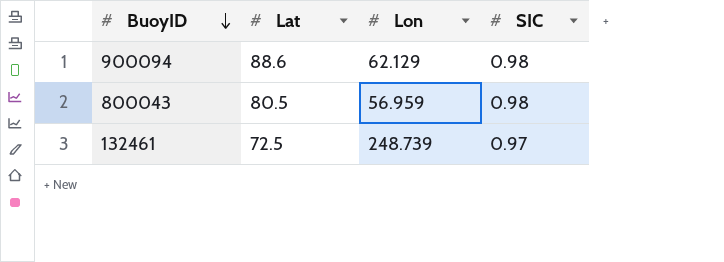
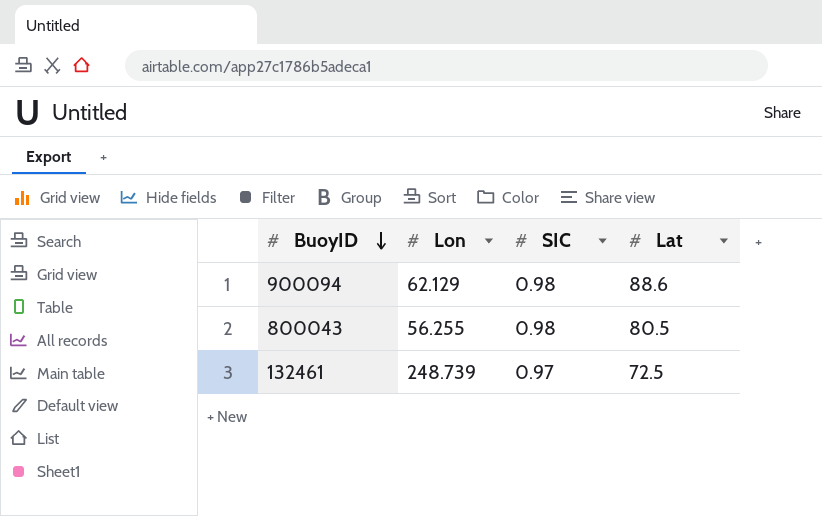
column Lat | position: 2 -> 4
800043 | Lon: 56.959 -> 56.255

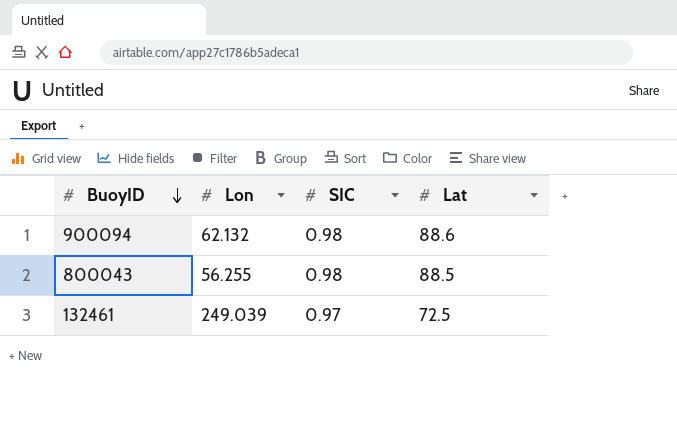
900094 | Lon: 62.129 -> 62.132
800043 | Lat: 80.5 -> 88.5
132461 | Lon: 248.739 -> 249.039

